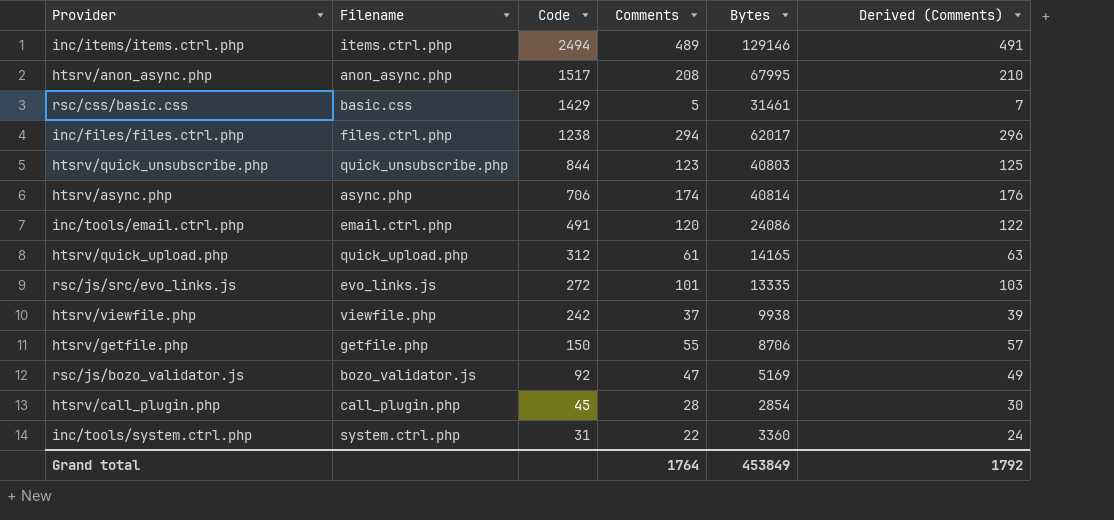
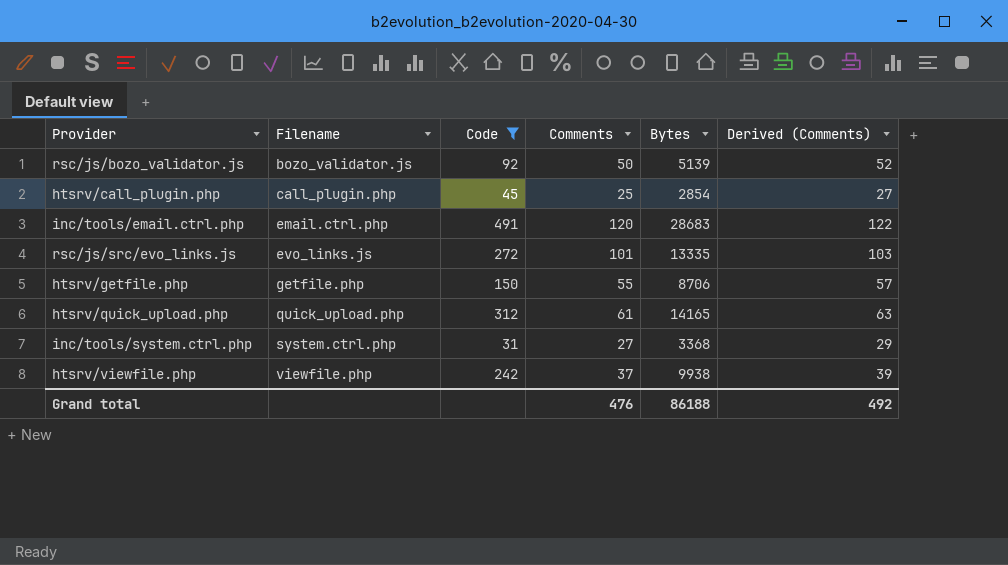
filter: none -> Code <= 491
row order: Code descending -> Filename ascending
rsc/js/bozo_validator.js | Comments: 47 -> 50
rsc/js/bozo_validator.js | Bytes: 5169 -> 5139
rsc/js/bozo_validator.js | Derived (Comments): 49 -> 52
htsrv/call_plugin.php | Comments: 28 -> 25
htsrv/call_plugin.php | Derived (Comments): 30 -> 27
inc/tools/email.ctrl.php | Bytes: 24086 -> 28683
inc/tools/system.ctrl.php | Comments: 22 -> 27
inc/tools/system.ctrl.php | Bytes: 3360 -> 3368
inc/tools/system.ctrl.php | Derived (Comments): 24 -> 29
Grand total | Comments: 1764 -> 476
Grand total | Bytes: 453849 -> 86188
Grand total | Derived (Comments): 1792 -> 492

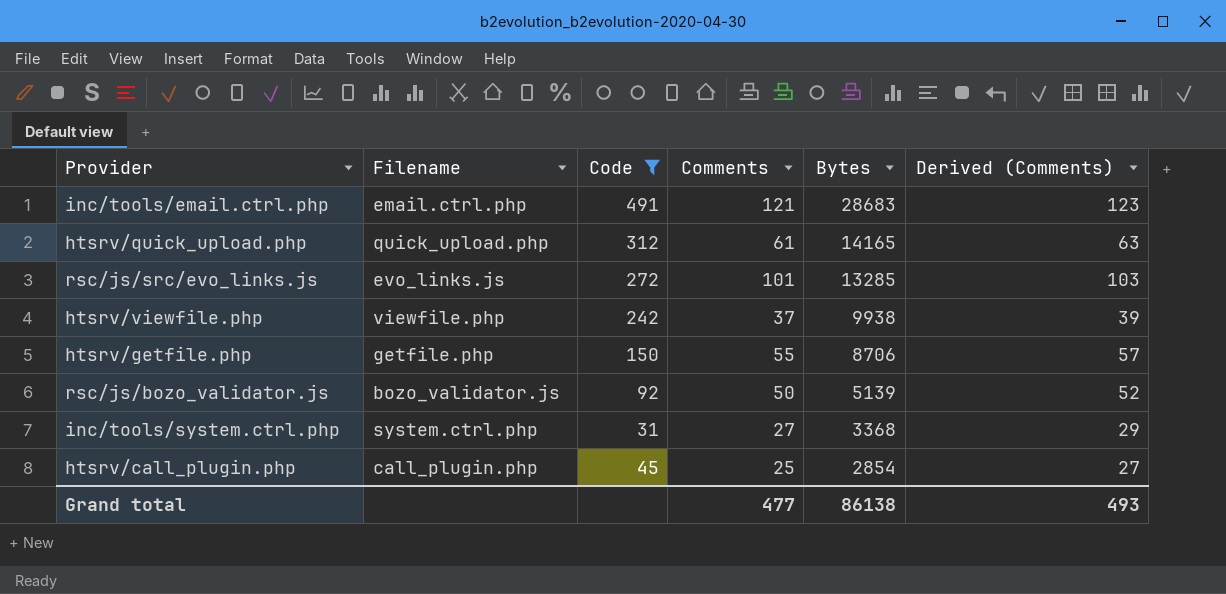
row order: Filename ascending -> Bytes descending
inc/tools/email.ctrl.php | Comments: 120 -> 121
inc/tools/email.ctrl.php | Derived (Comments): 122 -> 123
rsc/js/src/evo_links.js | Bytes: 13335 -> 13285
Grand total | Comments: 476 -> 477
Grand total | Bytes: 86188 -> 86138
Grand total | Derived (Comments): 492 -> 493

